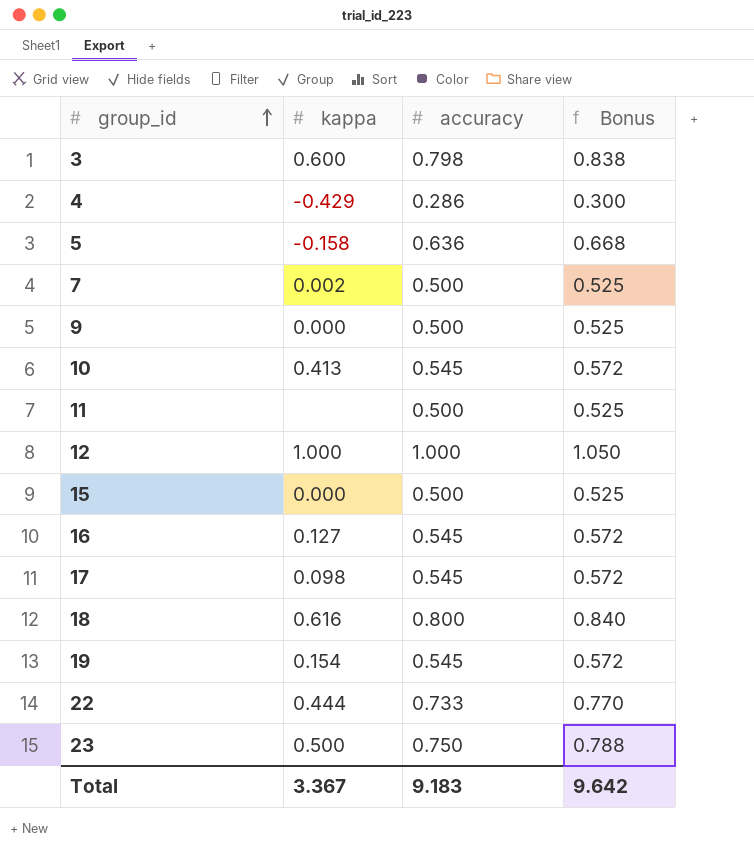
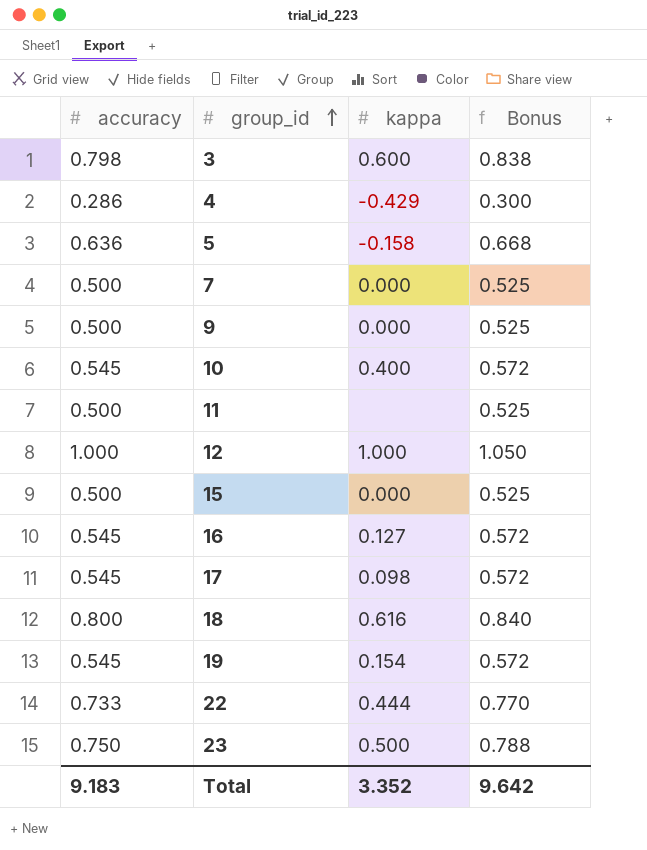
column accuracy | position: 3 -> 1
7 | kappa: 0.002 -> 0.000
10 | kappa: 0.413 -> 0.400
Total | kappa: 3.367 -> 3.352

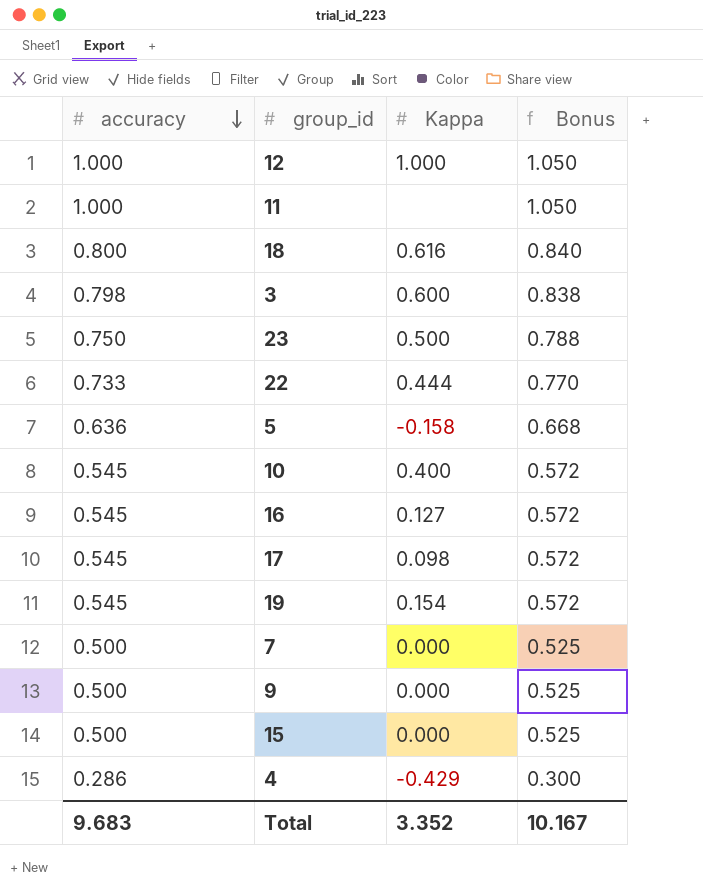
row order: group_id ascending -> accuracy descending
column name: kappa -> Kappa
11 | accuracy: 0.500 -> 1.000
11 | Bonus: 0.525 -> 1.050
Total | accuracy: 9.183 -> 9.683
Total | Bonus: 9.642 -> 10.167

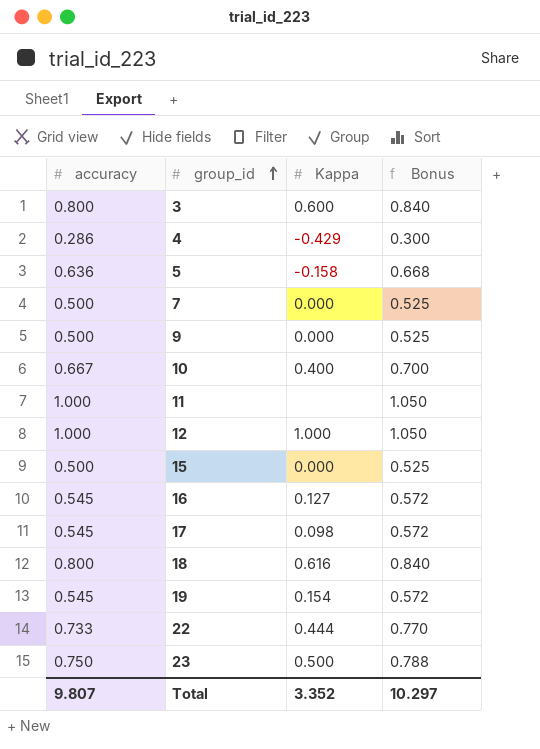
row order: accuracy descending -> group_id ascending
3 | accuracy: 0.798 -> 0.800
3 | Bonus: 0.838 -> 0.840
10 | accuracy: 0.545 -> 0.667
10 | Bonus: 0.572 -> 0.700
Total | accuracy: 9.683 -> 9.807
Total | Bonus: 10.167 -> 10.297

